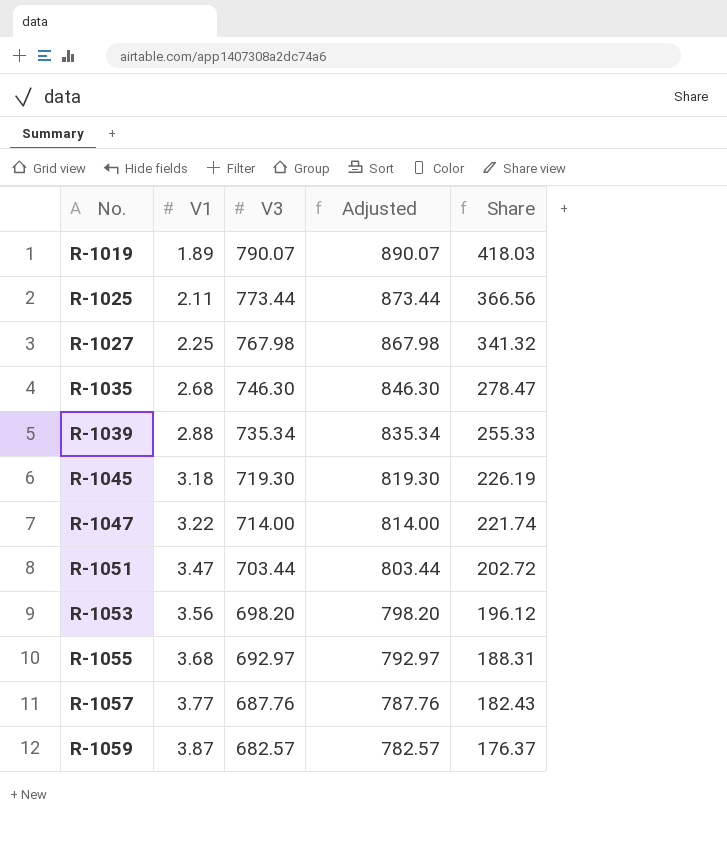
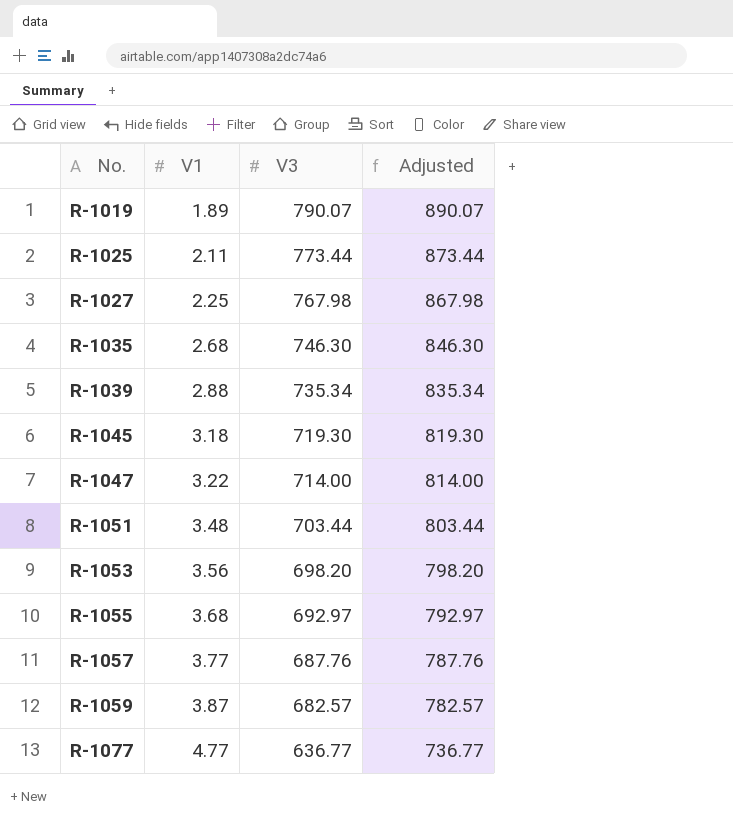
column Share | formula: [V3] / [V1] -> none
R-1051 | V1: 3.47 -> 3.48
row R-1077: none -> 4.77 | 636.77 | 736.77

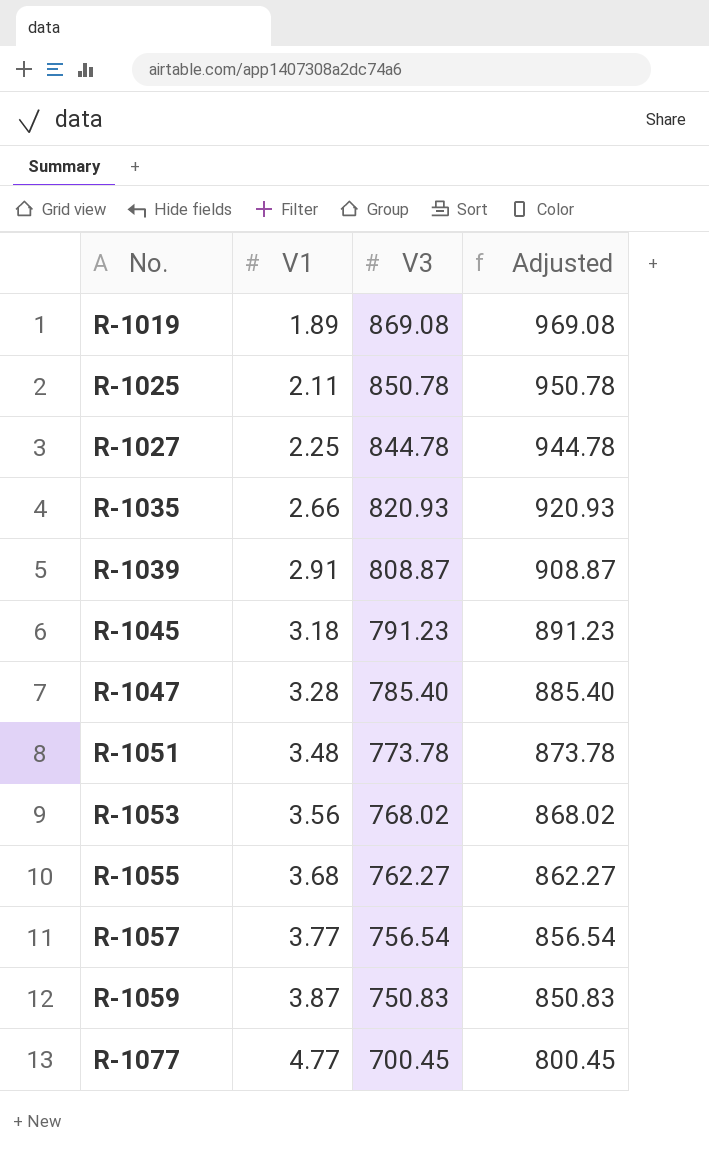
R-1019 | V3: 790.07 -> 869.08
R-1019 | Adjusted: 890.07 -> 969.08
R-1025 | V3: 773.44 -> 850.78
R-1025 | Adjusted: 873.44 -> 950.78
R-1027 | V3: 767.98 -> 844.78
R-1027 | Adjusted: 867.98 -> 944.78
R-1035 | V1: 2.68 -> 2.66
R-1035 | V3: 746.30 -> 820.93
R-1035 | Adjusted: 846.30 -> 920.93
R-1039 | V1: 2.88 -> 2.91
R-1039 | V3: 735.34 -> 808.87
R-1039 | Adjusted: 835.34 -> 908.87
R-1045 | V3: 719.30 -> 791.23
R-1045 | Adjusted: 819.30 -> 891.23
R-1047 | V1: 3.22 -> 3.28
R-1047 | V3: 714.00 -> 785.40
R-1047 | Adjusted: 814.00 -> 885.40
R-1051 | V3: 703.44 -> 773.78
R-1051 | Adjusted: 803.44 -> 873.78
R-1053 | V3: 698.20 -> 768.02
R-1053 | Adjusted: 798.20 -> 868.02
R-1055 | V3: 692.97 -> 762.27
R-1055 | Adjusted: 792.97 -> 862.27
R-1057 | V3: 687.76 -> 756.54
R-1057 | Adjusted: 787.76 -> 856.54
R-1059 | V3: 682.57 -> 750.83
R-1059 | Adjusted: 782.57 -> 850.83
R-1077 | V3: 636.77 -> 700.45
R-1077 | Adjusted: 736.77 -> 800.45

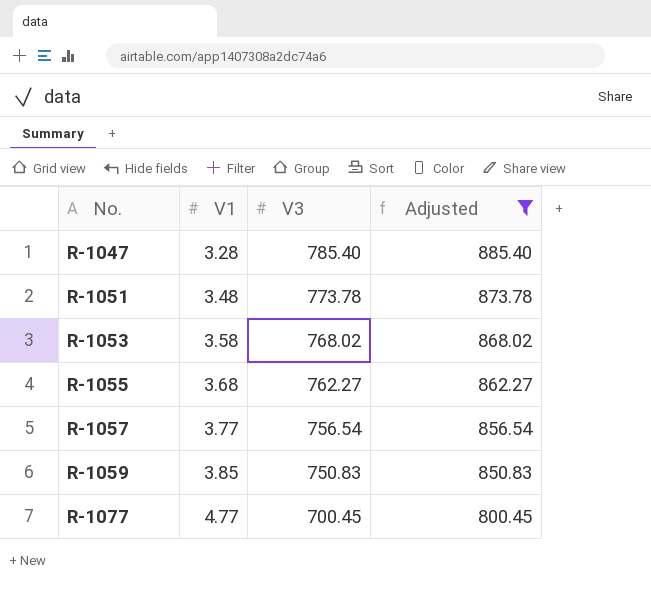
filter: none -> Adjusted <= 885.40
R-1053 | V1: 3.56 -> 3.58
R-1059 | V1: 3.87 -> 3.85

